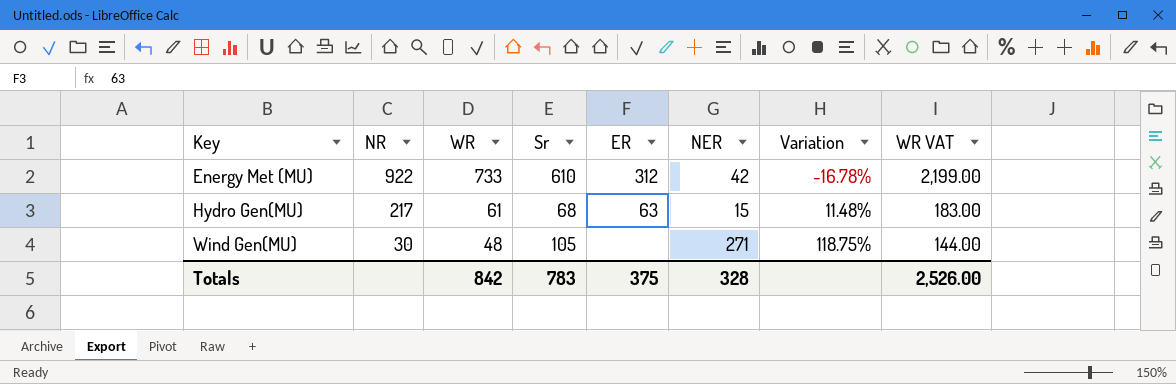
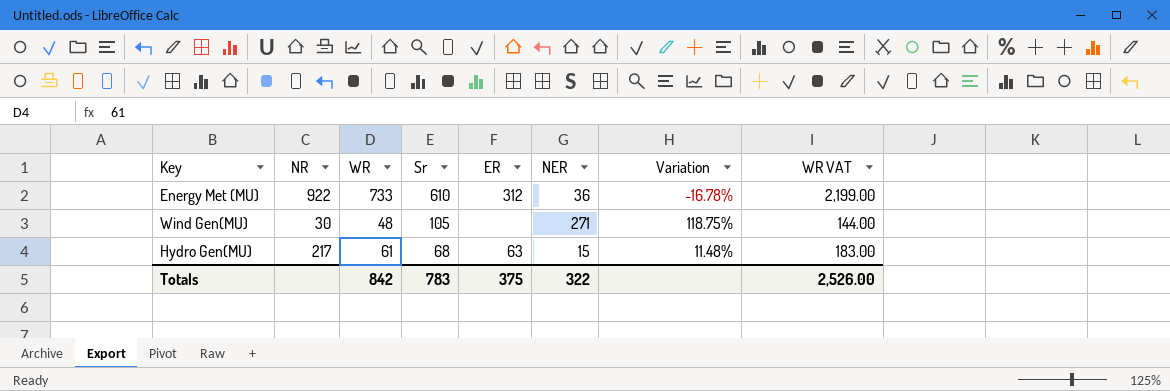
row order: Key ascending -> Sr descending
Energy Met (MU) | NER: 42 -> 36
Totals | NER: 328 -> 322

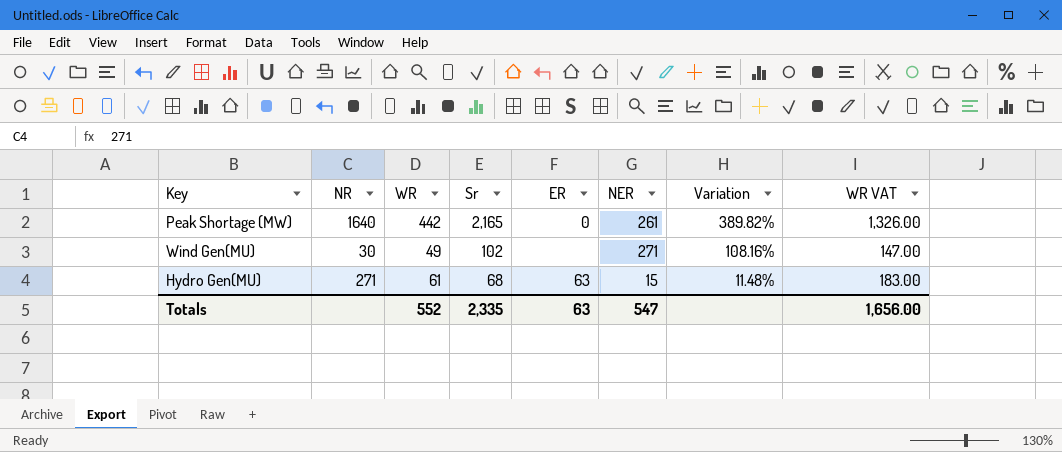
row Energy Met (MU): 922 | 733 | 610 | 312 | 36 | -16.78% | 2,199.00 -> none
row Peak Shortage (MW): none -> 1640 | 442 | 2,165 | 0 | 261 | 389.82% | 1,326.00
Wind Gen(MU) | WR: 48 -> 49
Wind Gen(MU) | Sr: 105 -> 102
Wind Gen(MU) | Variation: 118.75% -> 108.16%
Wind Gen(MU) | WR VAT: 144.00 -> 147.00
Hydro Gen(MU) | NR: 217 -> 271
Totals | WR: 842 -> 552
Totals | Sr: 783 -> 2,335
Totals | ER: 375 -> 63
Totals | NER: 322 -> 547
Totals | WR VAT: 2,526.00 -> 1,656.00

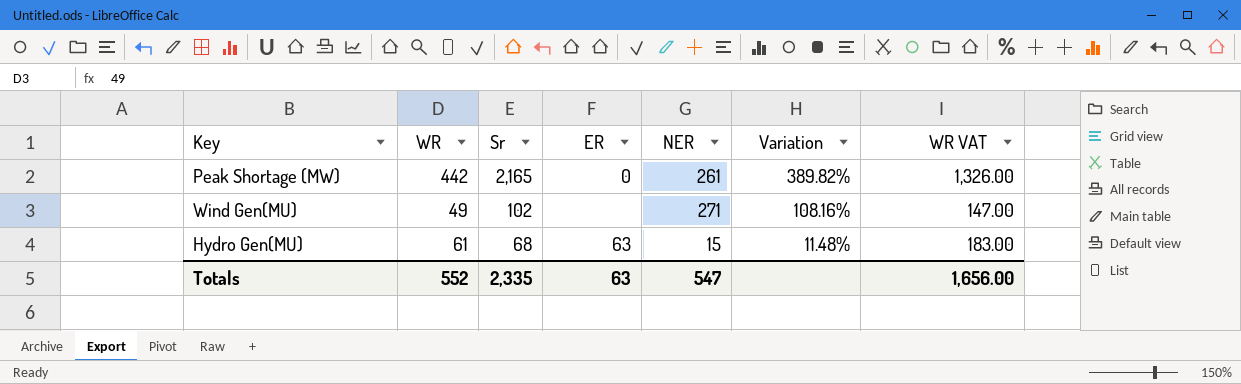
column NR | position: 2 -> none

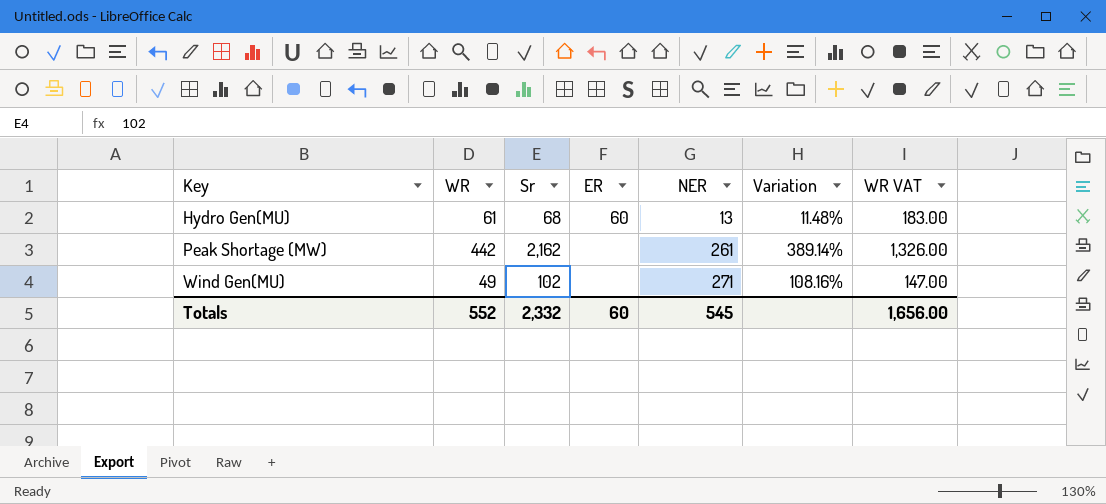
row order: Sr descending -> Key ascending
Hydro Gen(MU) | ER: 63 -> 60
Hydro Gen(MU) | NER: 15 -> 13
Peak Shortage (MW) | Sr: 2,165 -> 2,162
Peak Shortage (MW) | ER: 0 -> none
Peak Shortage (MW) | Variation: 389.82% -> 389.14%
Totals | Sr: 2,335 -> 2,332
Totals | ER: 63 -> 60
Totals | NER: 547 -> 545

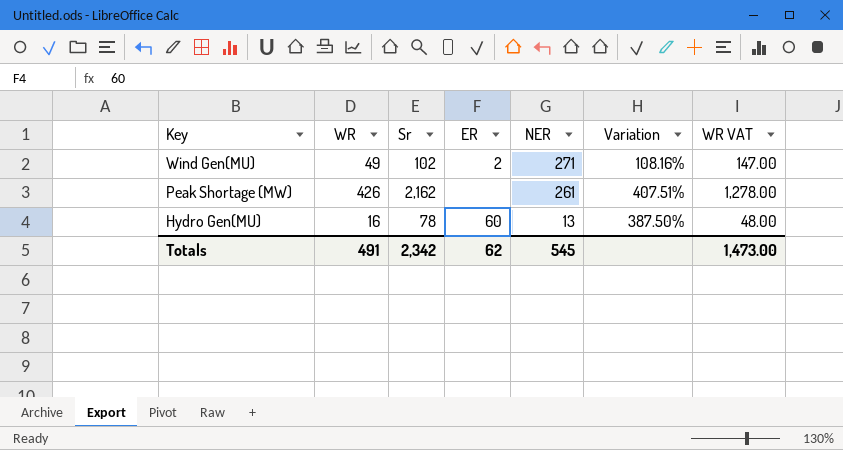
row order: Key ascending -> Key descending
Wind Gen(MU) | ER: none -> 2
Peak Shortage (MW) | WR: 442 -> 426
Peak Shortage (MW) | Variation: 389.14% -> 407.51%
Peak Shortage (MW) | WR VAT: 1,326.00 -> 1,278.00
Hydro Gen(MU) | WR: 61 -> 16
Hydro Gen(MU) | Sr: 68 -> 78
Hydro Gen(MU) | Variation: 11.48% -> 387.50%
Hydro Gen(MU) | WR VAT: 183.00 -> 48.00
Totals | WR: 552 -> 491
Totals | Sr: 2,332 -> 2,342
Totals | ER: 60 -> 62
Totals | WR VAT: 1,656.00 -> 1,473.00

